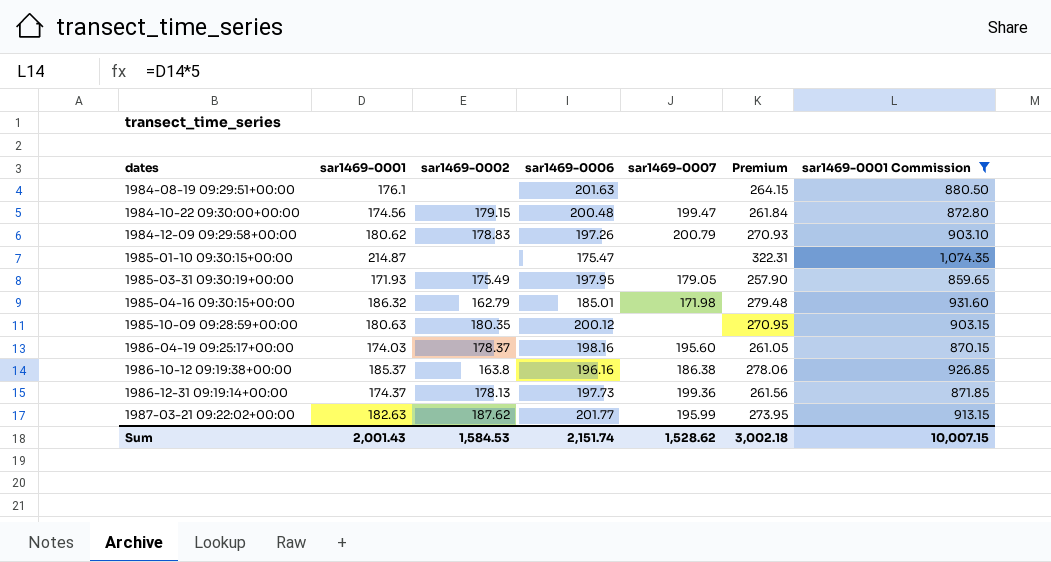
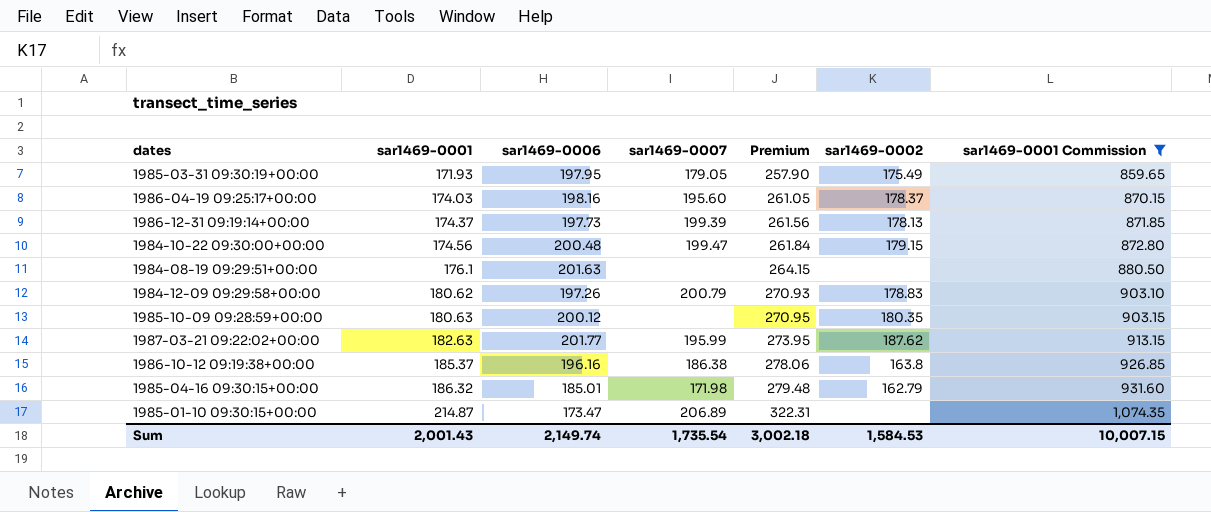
row order: dates ascending -> sar1469-0001 ascending
column sar1469-0002 | position: 3 -> 6
1986-12-31 09:19:14+00:00 | sar1469-0007: 199.36 -> 199.39
1985-01-10 09:30:15+00:00 | sar1469-0006: 175.47 -> 173.47
1985-01-10 09:30:15+00:00 | sar1469-0007: none -> 206.89
Sum | sar1469-0006: 2,151.74 -> 2,149.74
Sum | sar1469-0007: 1,528.62 -> 1,735.54

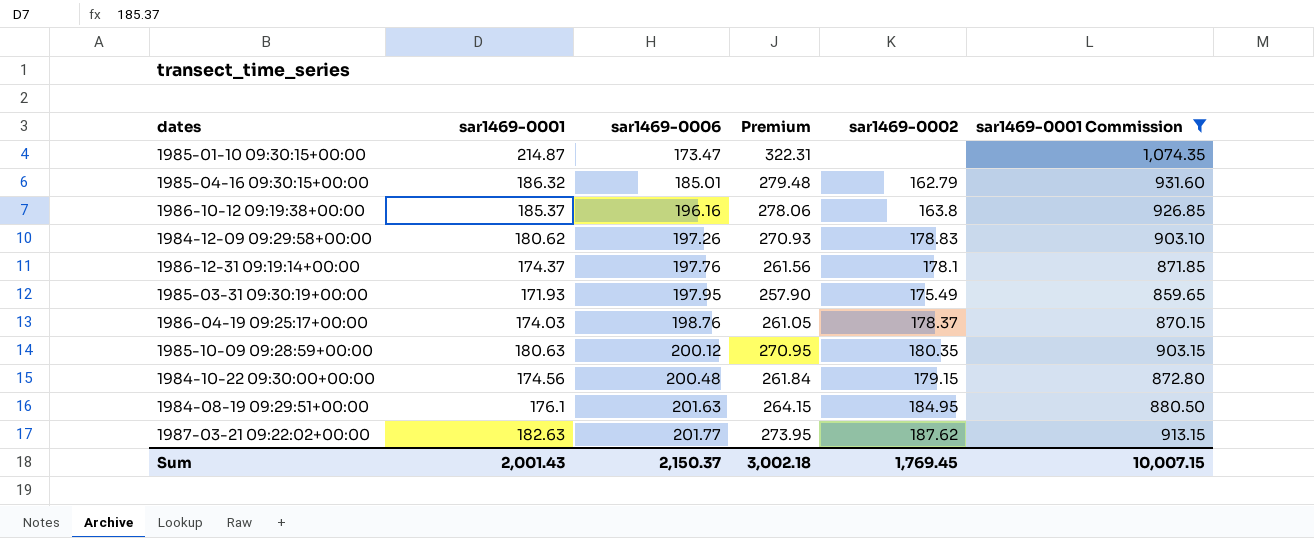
row order: sar1469-0001 ascending -> sar1469-0006 ascending
column sar1469-0007 | position: 4 -> none
1986-12-31 09:19:14+00:00 | sar1469-0006: 197.73 -> 197.76
1986-12-31 09:19:14+00:00 | sar1469-0002: 178.13 -> 178.1
1986-04-19 09:25:17+00:00 | sar1469-0006: 198.16 -> 198.76
1984-08-19 09:29:51+00:00 | sar1469-0002: none -> 184.95
Sum | sar1469-0006: 2,149.74 -> 2,150.37
Sum | sar1469-0002: 1,584.53 -> 1,769.45

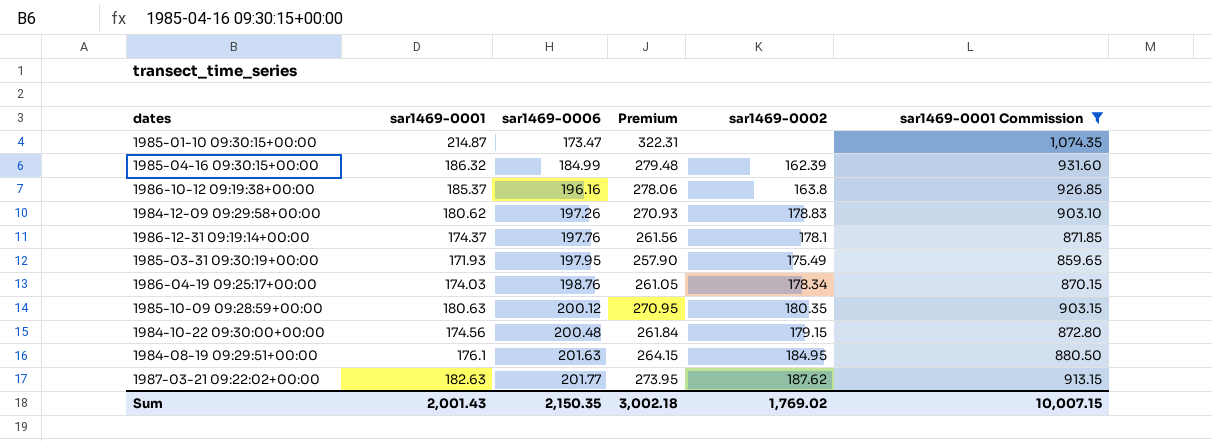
1985-04-16 09:30:15+00:00 | sar1469-0006: 185.01 -> 184.99
1985-04-16 09:30:15+00:00 | sar1469-0002: 162.79 -> 162.39
1986-04-19 09:25:17+00:00 | sar1469-0002: 178.37 -> 178.34
Sum | sar1469-0006: 2,150.37 -> 2,150.35
Sum | sar1469-0002: 1,769.45 -> 1,769.02

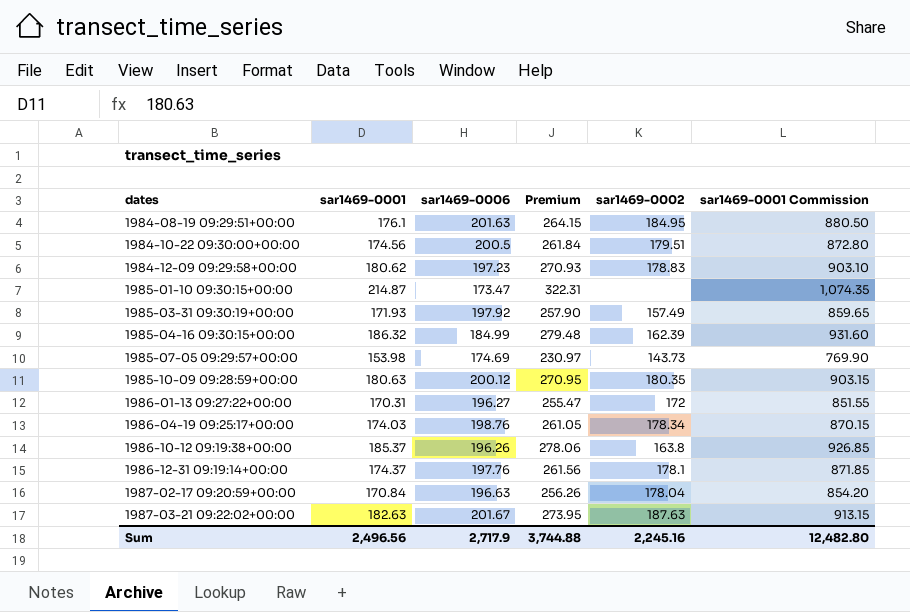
filter: sar1469-0001 Commission >= 859.65 -> none
row order: sar1469-0006 ascending -> dates ascending
1984-10-22 09:30:00+00:00 | sar1469-0006: 200.48 -> 200.5
1984-10-22 09:30:00+00:00 | sar1469-0002: 179.15 -> 179.51
1984-12-09 09:29:58+00:00 | sar1469-0006: 197.26 -> 197.23
1985-03-31 09:30:19+00:00 | sar1469-0006: 197.95 -> 197.92
1985-03-31 09:30:19+00:00 | sar1469-0002: 175.49 -> 157.49
1986-10-12 09:19:38+00:00 | sar1469-0006: 196.16 -> 196.26
1987-03-21 09:22:02+00:00 | sar1469-0006: 201.77 -> 201.67
1987-03-21 09:22:02+00:00 | sar1469-0002: 187.62 -> 187.63
Sum | sar1469-0001: 2,001.43 -> 2,496.56
Sum | sar1469-0006: 2,150.35 -> 2,717.9
Sum | Premium: 3,002.18 -> 3,744.88
Sum | sar1469-0002: 1,769.02 -> 2,245.16
Sum | sar1469-0001 Commission: 10,007.15 -> 12,482.80

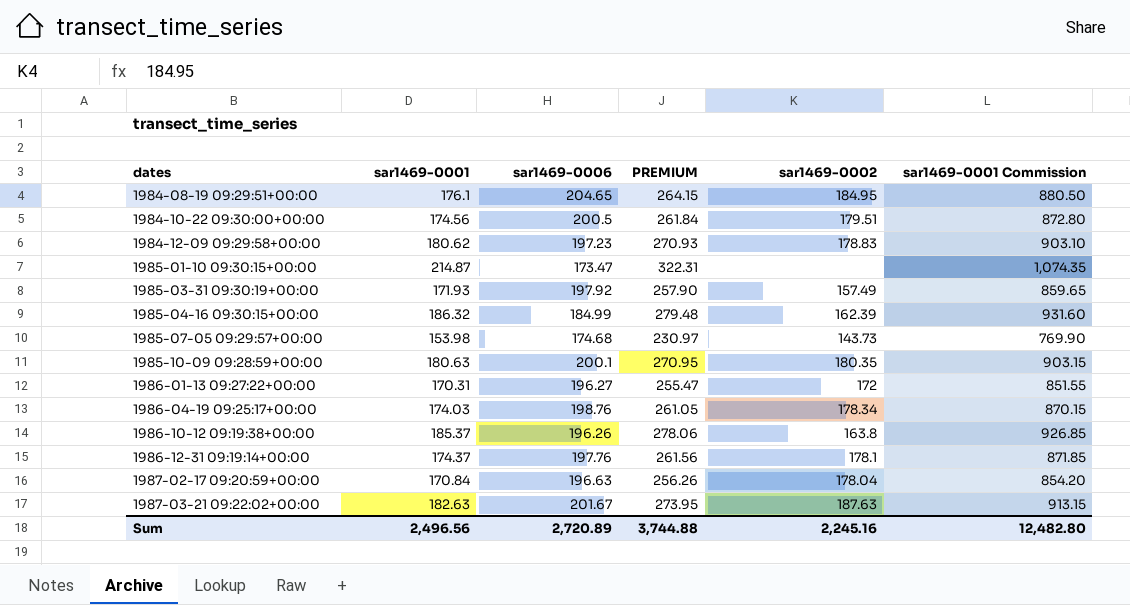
column name: Premium -> PREMIUM
1984-08-19 09:29:51+00:00 | sar1469-0006: 201.63 -> 204.65
1985-07-05 09:29:57+00:00 | sar1469-0006: 174.69 -> 174.68
1985-10-09 09:28:59+00:00 | sar1469-0006: 200.12 -> 200.1
Sum | sar1469-0006: 2,717.9 -> 2,720.89

